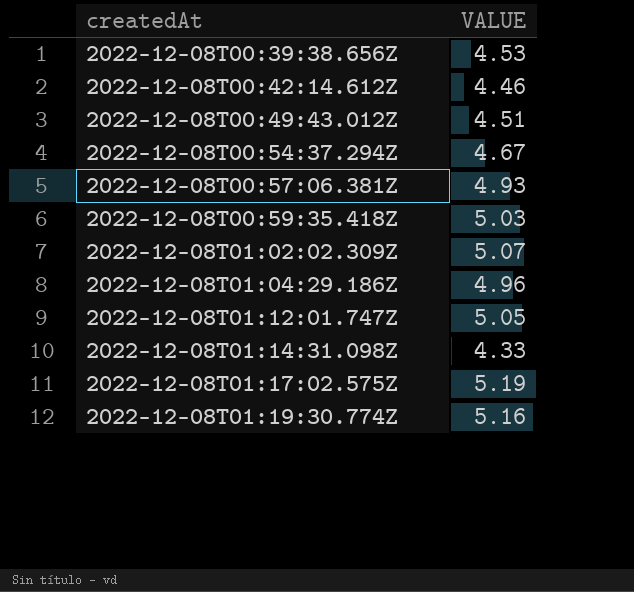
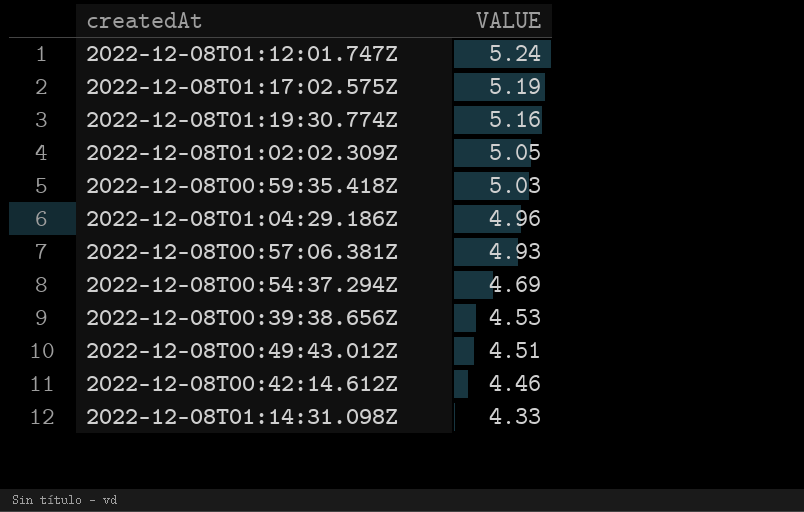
row order: createdAt ascending -> VALUE descending
2022-12-08T01:12:01.747Z | VALUE: 5.05 -> 5.24
2022-12-08T01:02:02.309Z | VALUE: 5.07 -> 5.05
2022-12-08T00:54:37.294Z | VALUE: 4.67 -> 4.69

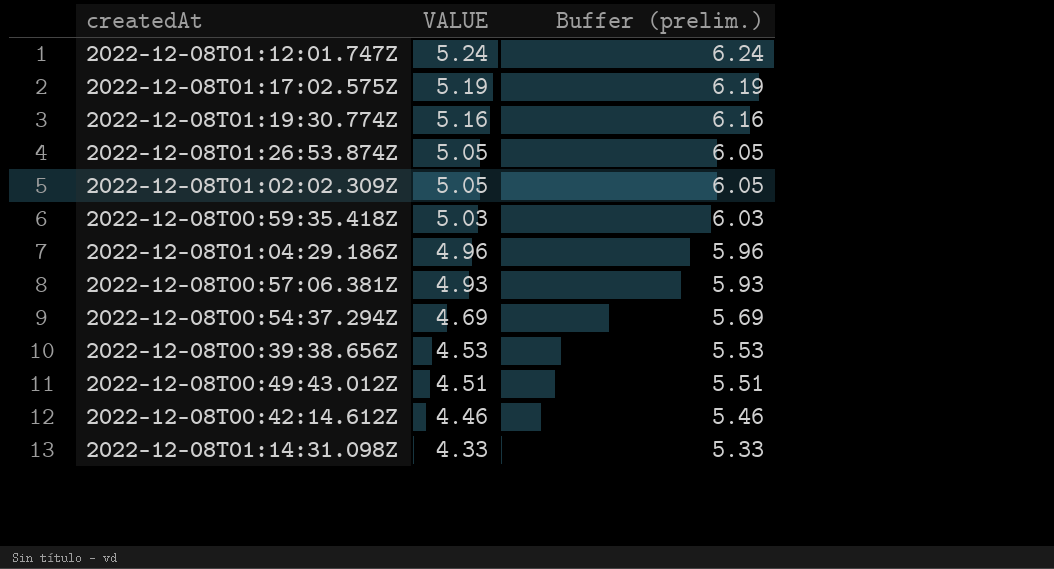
column Buffer (prelim.) | formula: none -> [VALUE] + 1
row 2022-12-08T01:26:53.874Z: none -> 5.05 | 6.05

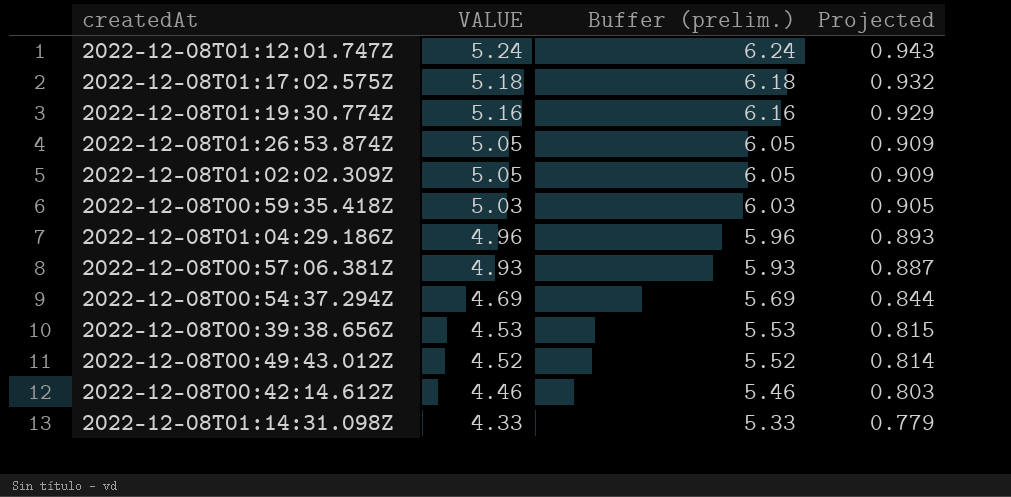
column Projected | formula: none -> [VALUE] * 0.18
2022-12-08T01:17:02.575Z | VALUE: 5.19 -> 5.18
2022-12-08T01:17:02.575Z | Buffer (prelim.): 6.19 -> 6.18
2022-12-08T00:49:43.012Z | VALUE: 4.51 -> 4.52
2022-12-08T00:49:43.012Z | Buffer (prelim.): 5.51 -> 5.52

